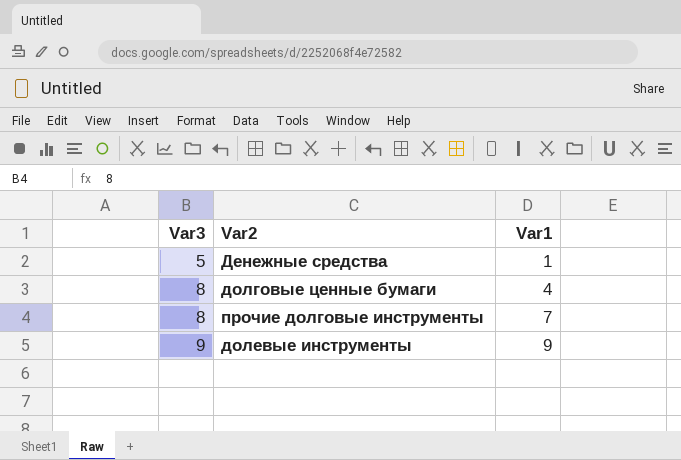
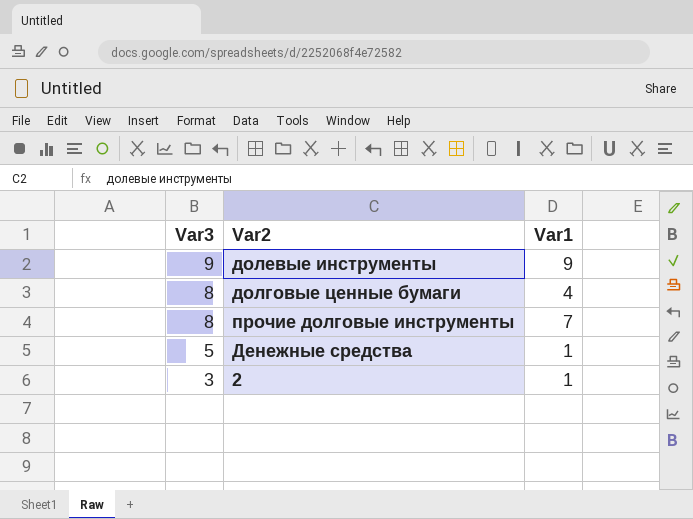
row order: Var3 ascending -> Var3 descending
row 2: none -> 3 | 1

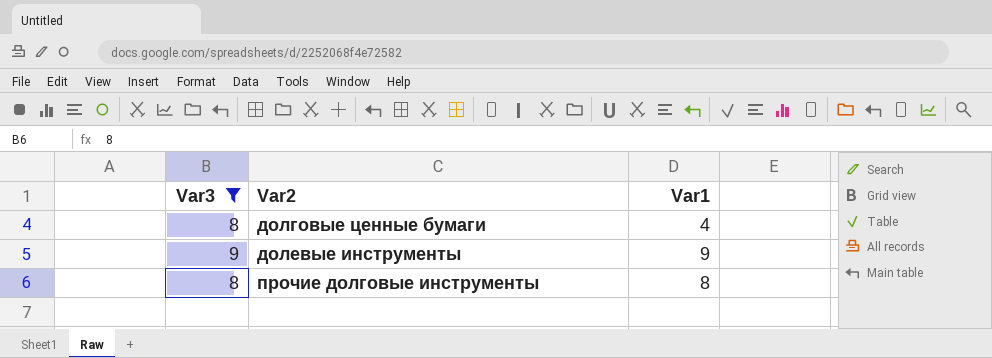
filter: none -> Var3 >= 8
row order: Var3 descending -> Var2 ascending
прочие долговые инструменты | Var1: 7 -> 8

